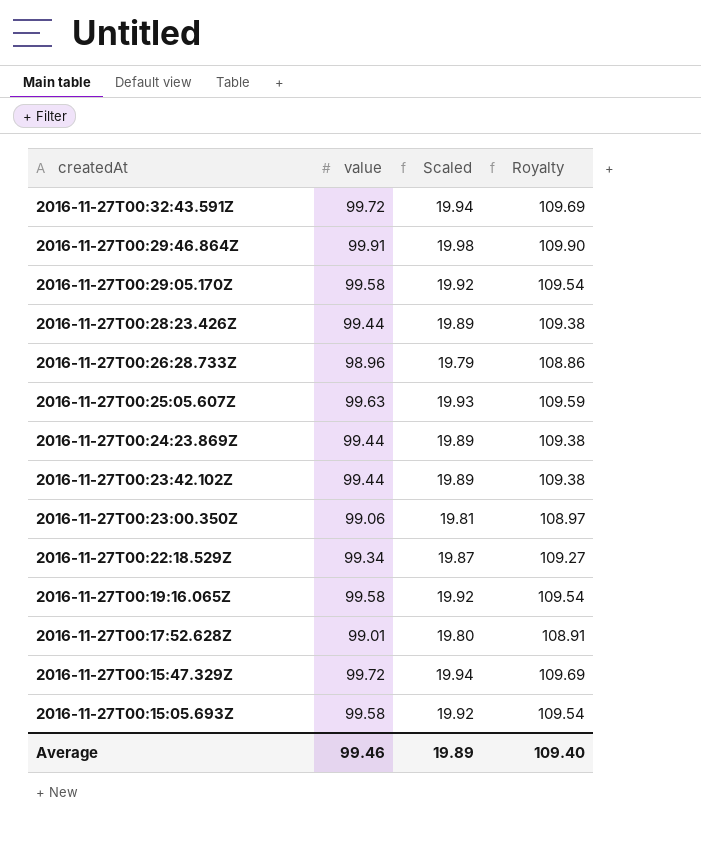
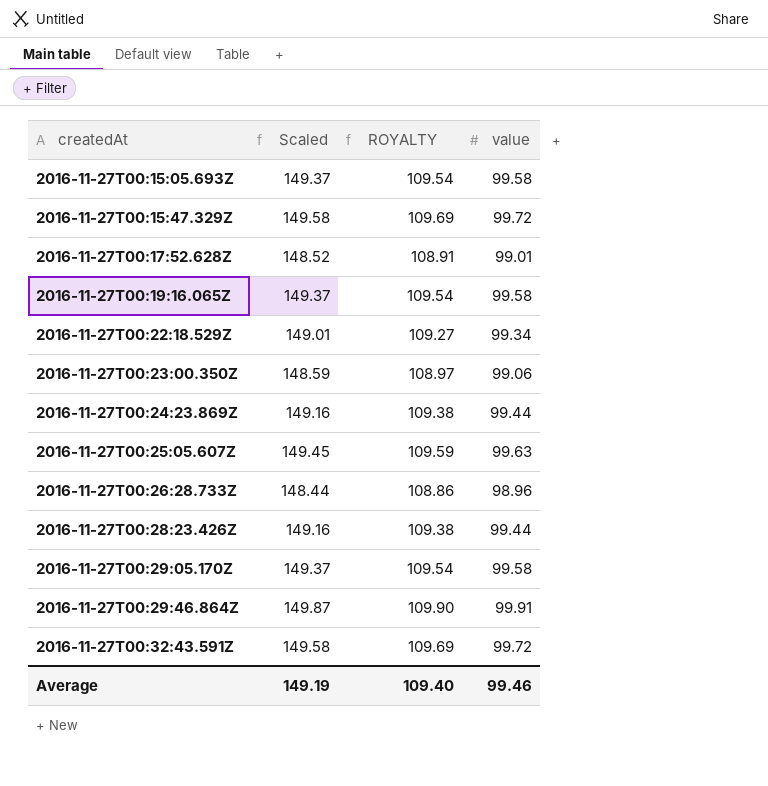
row order: createdAt descending -> createdAt ascending
column Scaled | formula: [value] * 0.2 -> [value] * 1.5
column name: Royalty -> ROYALTY
column value | position: 2 -> 4
row 2016-11-27T00:23:42.102Z: 99.44 | 19.89 | 109.38 -> none
Average | Scaled: 19.89 -> 149.19

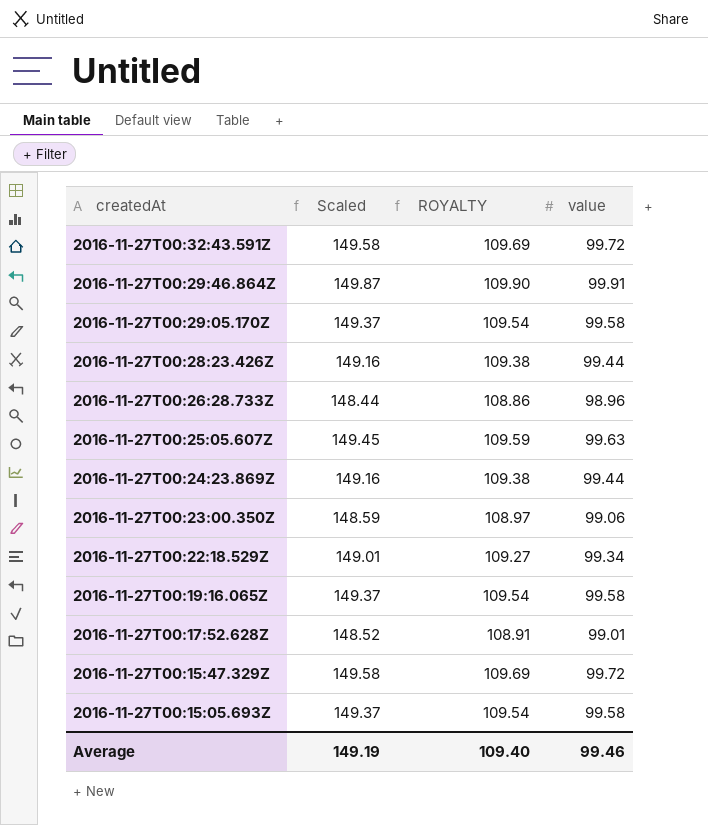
row order: createdAt ascending -> createdAt descending

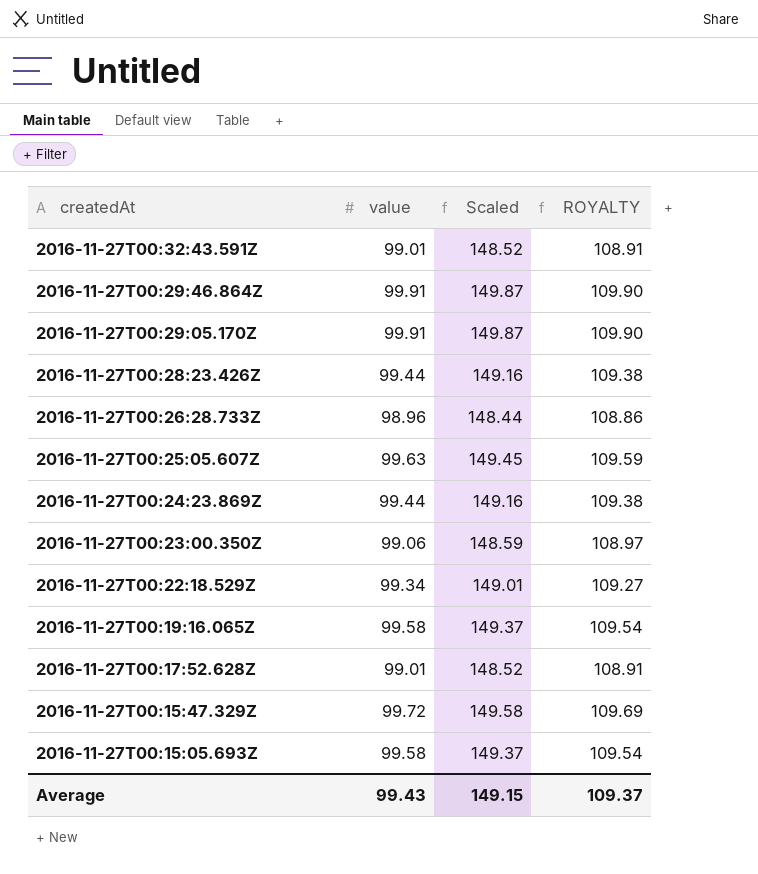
column value | position: 4 -> 2
2016-11-27T00:32:43.591Z | value: 99.72 -> 99.01
2016-11-27T00:32:43.591Z | Scaled: 149.58 -> 148.52
2016-11-27T00:32:43.591Z | ROYALTY: 109.69 -> 108.91
2016-11-27T00:29:05.170Z | value: 99.58 -> 99.91
2016-11-27T00:29:05.170Z | Scaled: 149.37 -> 149.87
2016-11-27T00:29:05.170Z | ROYALTY: 109.54 -> 109.90
Average | value: 99.46 -> 99.43
Average | Scaled: 149.19 -> 149.15
Average | ROYALTY: 109.40 -> 109.37

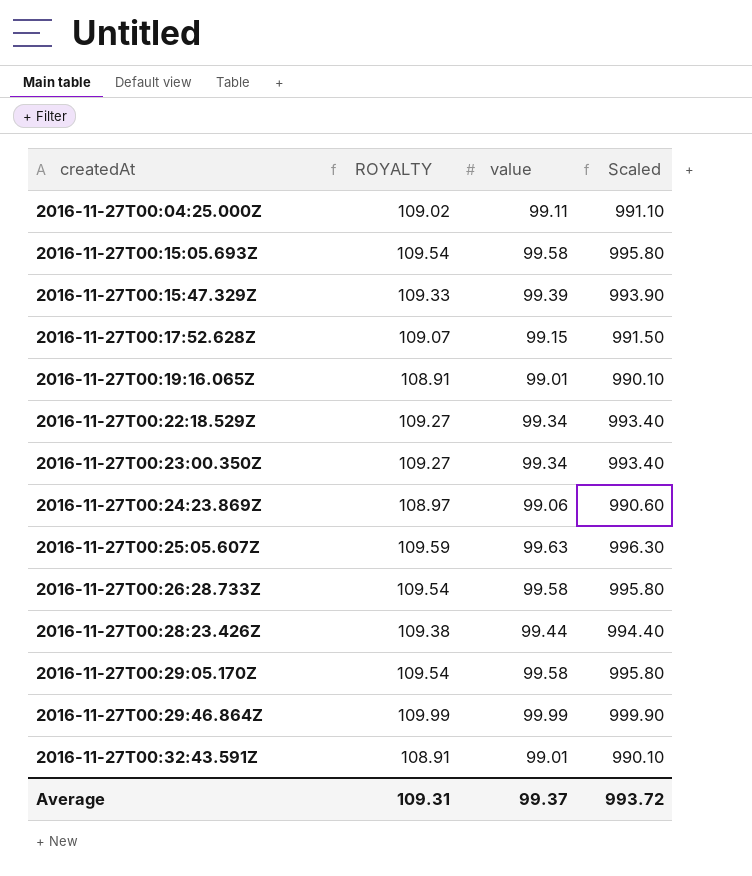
row order: createdAt descending -> createdAt ascending
column ROYALTY | position: 4 -> 2
column Scaled | formula: [value] * 1.5 -> [value] * 10
row 2016-11-27T00:04:25.000Z: none -> 109.02 | 99.11 | 991.10
2016-11-27T00:15:47.329Z | ROYALTY: 109.69 -> 109.33
2016-11-27T00:15:47.329Z | value: 99.72 -> 99.39
2016-11-27T00:17:52.628Z | ROYALTY: 108.91 -> 109.07
2016-11-27T00:17:52.628Z | value: 99.01 -> 99.15
2016-11-27T00:19:16.065Z | ROYALTY: 109.54 -> 108.91
2016-11-27T00:19:16.065Z | value: 99.58 -> 99.01
2016-11-27T00:23:00.350Z | ROYALTY: 108.97 -> 109.27
2016-11-27T00:23:00.350Z | value: 99.06 -> 99.34
2016-11-27T00:24:23.869Z | ROYALTY: 109.38 -> 108.97
2016-11-27T00:24:23.869Z | value: 99.44 -> 99.06
2016-11-27T00:26:28.733Z | ROYALTY: 108.86 -> 109.54
2016-11-27T00:26:28.733Z | value: 98.96 -> 99.58
2016-11-27T00:29:05.170Z | ROYALTY: 109.90 -> 109.54
2016-11-27T00:29:05.170Z | value: 99.91 -> 99.58
2016-11-27T00:29:46.864Z | ROYALTY: 109.90 -> 109.99
2016-11-27T00:29:46.864Z | value: 99.91 -> 99.99
Average | ROYALTY: 109.37 -> 109.31
Average | value: 99.43 -> 99.37
Average | Scaled: 149.15 -> 993.72

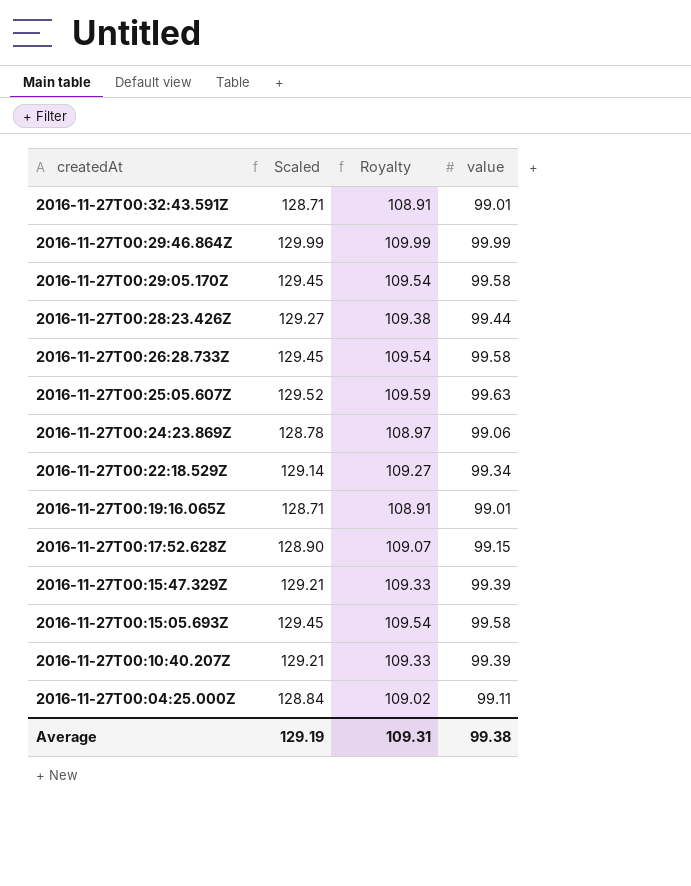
row order: createdAt ascending -> createdAt descending
column Scaled | formula: [value] * 10 -> [value] * 1.3
column Scaled | position: 4 -> 2
column name: ROYALTY -> Royalty
row 2016-11-27T00:23:00.350Z: 109.27 | 99.34 | 993.40 -> none
row 2016-11-27T00:10:40.207Z: none -> 129.21 | 109.33 | 99.39
Average | Scaled: 993.72 -> 129.19
Average | value: 99.37 -> 99.38

